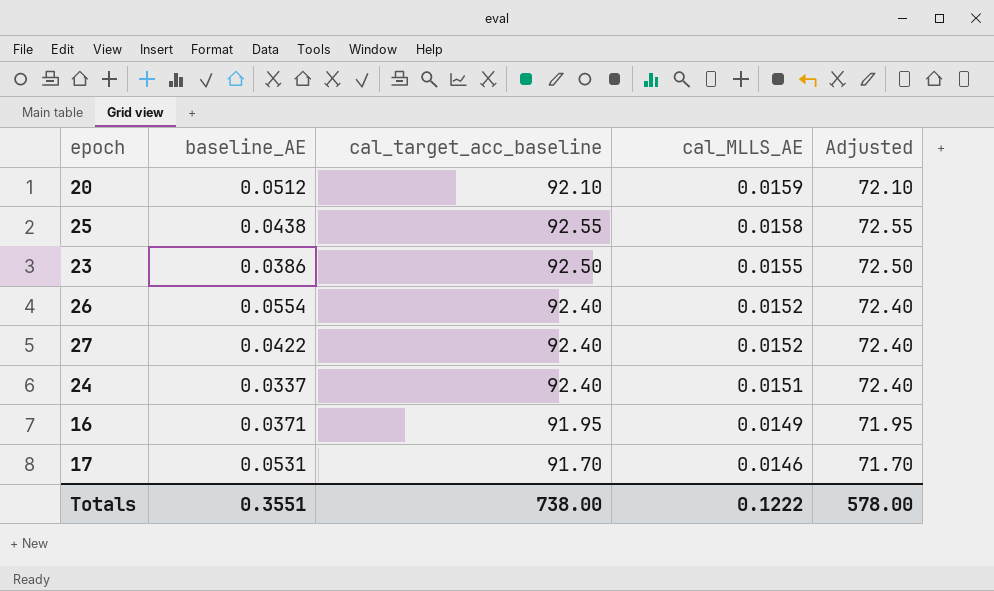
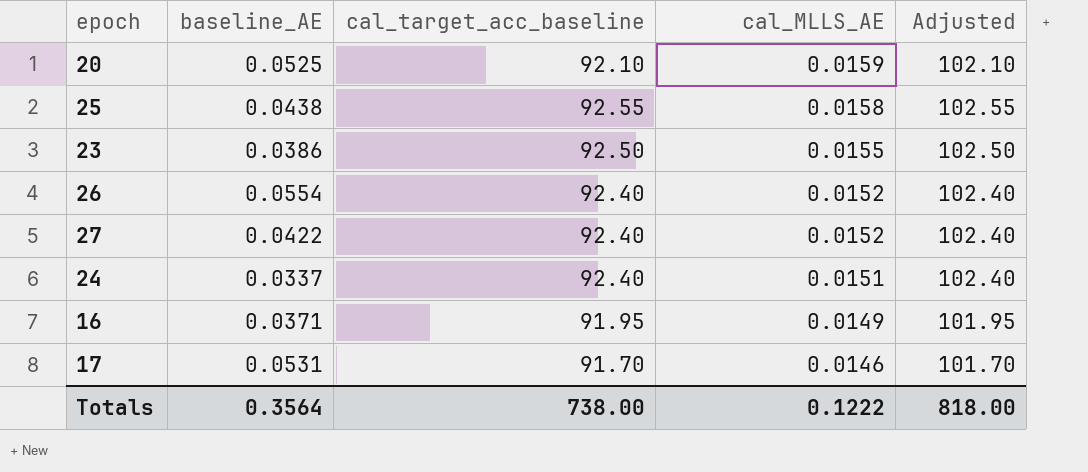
column Adjusted | formula: [cal_target_acc_baseline] - 20 -> [cal_target_acc_baseline] + 10
20 | baseline_AE: 0.0512 -> 0.0525
Totals | baseline_AE: 0.3551 -> 0.3564
Totals | Adjusted: 578.00 -> 818.00

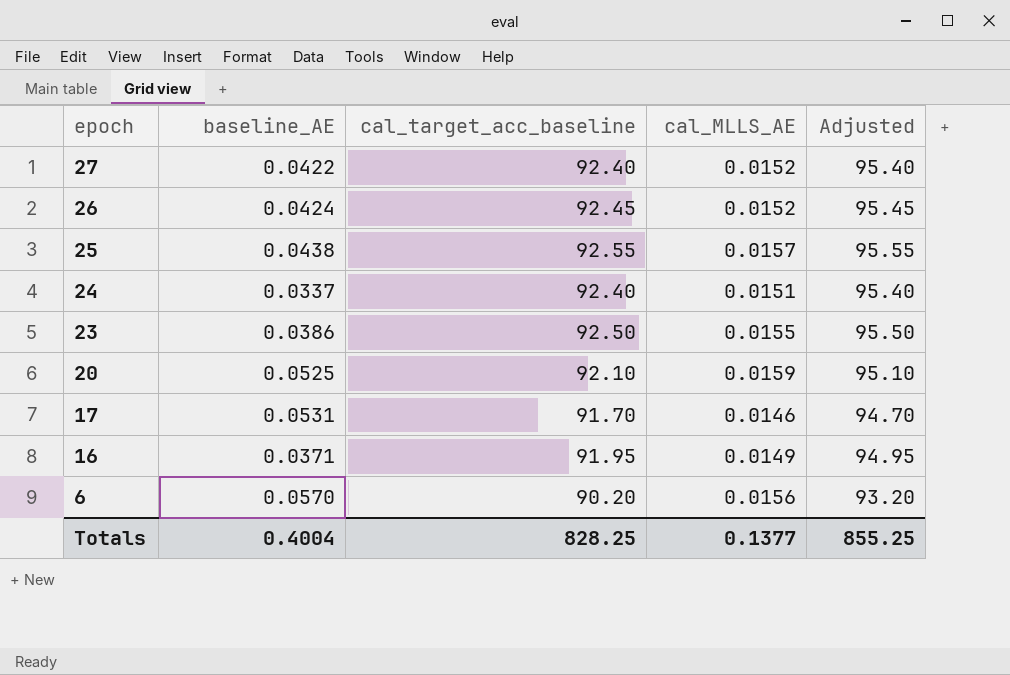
row order: cal_MLLS_AE descending -> epoch descending
column Adjusted | formula: [cal_target_acc_baseline] + 10 -> [cal_target_acc_baseline] + 3
26 | baseline_AE: 0.0554 -> 0.0424
26 | cal_target_acc_baseline: 92.40 -> 92.45
25 | cal_MLLS_AE: 0.0158 -> 0.0157
row 6: none -> 0.0570 | 90.20 | 0.0156 | 93.20
Totals | baseline_AE: 0.3564 -> 0.4004
Totals | cal_target_acc_baseline: 738.00 -> 828.25
Totals | cal_MLLS_AE: 0.1222 -> 0.1377
Totals | Adjusted: 818.00 -> 855.25

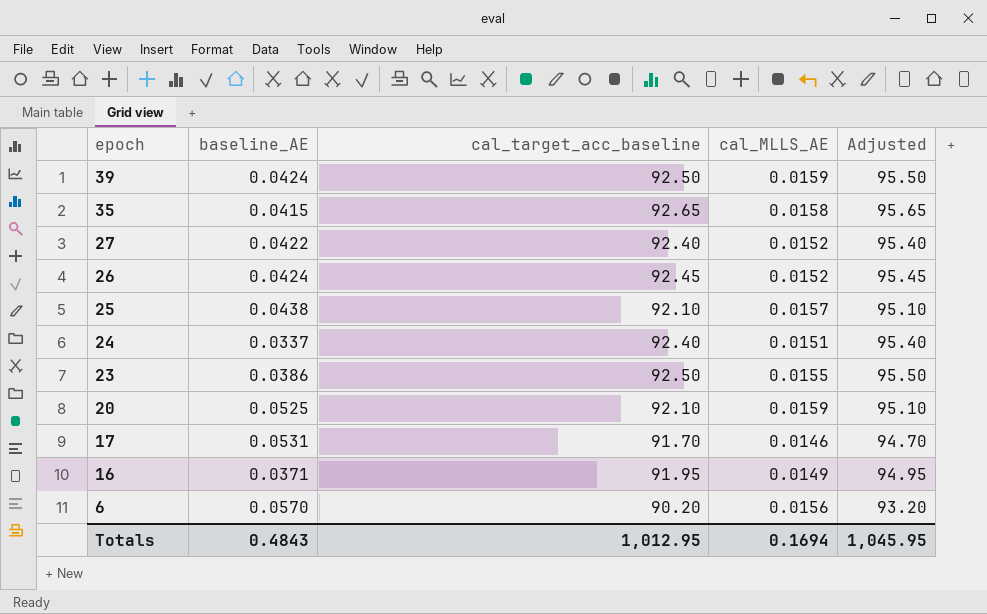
row 39: none -> 0.0424 | 92.50 | 0.0159 | 95.50
row 35: none -> 0.0415 | 92.65 | 0.0158 | 95.65
25 | cal_target_acc_baseline: 92.55 -> 92.10
25 | Adjusted: 95.55 -> 95.10
Totals | baseline_AE: 0.4004 -> 0.4843
Totals | cal_target_acc_baseline: 828.25 -> 1,012.95
Totals | cal_MLLS_AE: 0.1377 -> 0.1694
Totals | Adjusted: 855.25 -> 1,045.95

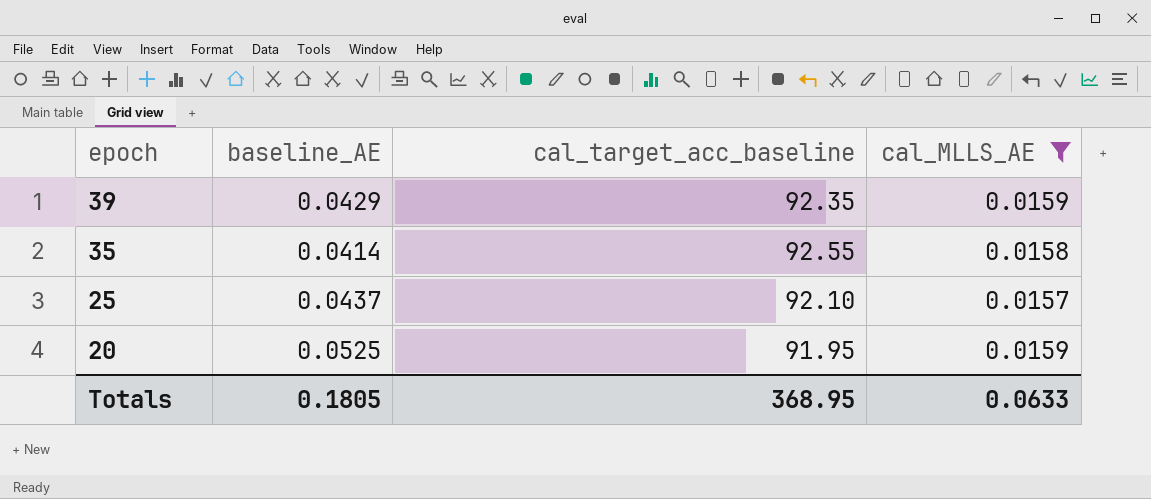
filter: none -> cal_MLLS_AE >= 0.0157
column Adjusted | formula: [cal_target_acc_baseline] + 3 -> none
39 | baseline_AE: 0.0424 -> 0.0429
39 | cal_target_acc_baseline: 92.50 -> 92.35
35 | baseline_AE: 0.0415 -> 0.0414
35 | cal_target_acc_baseline: 92.65 -> 92.55
25 | baseline_AE: 0.0438 -> 0.0437
20 | cal_target_acc_baseline: 92.10 -> 91.95
Totals | baseline_AE: 0.4843 -> 0.1805
Totals | cal_target_acc_baseline: 1,012.95 -> 368.95
Totals | cal_MLLS_AE: 0.1694 -> 0.0633

